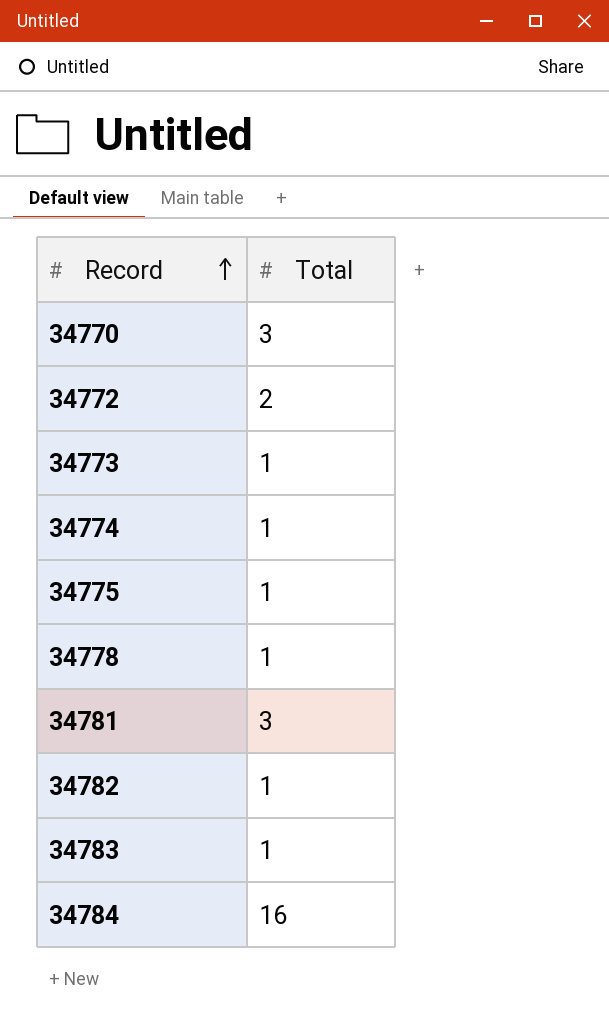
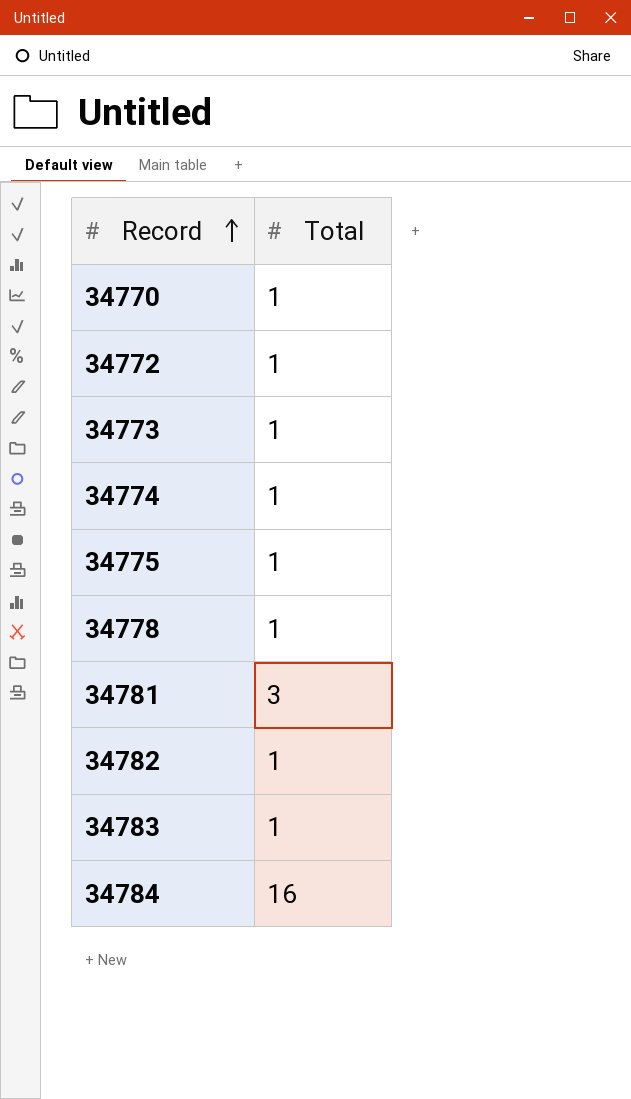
34770 | Total: 3 -> 1
34772 | Total: 2 -> 1

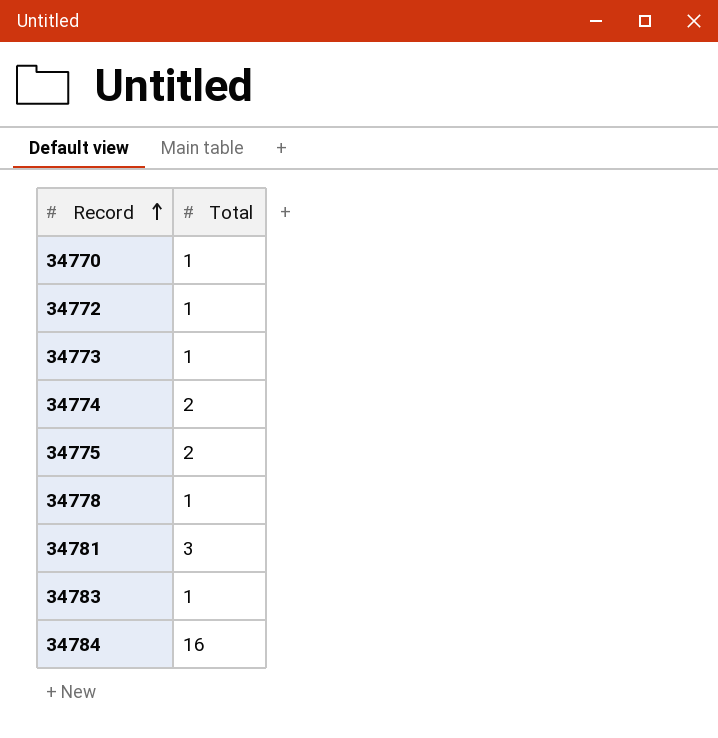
row 34782: 1 -> none
34774 | Total: 1 -> 2
34775 | Total: 1 -> 2

